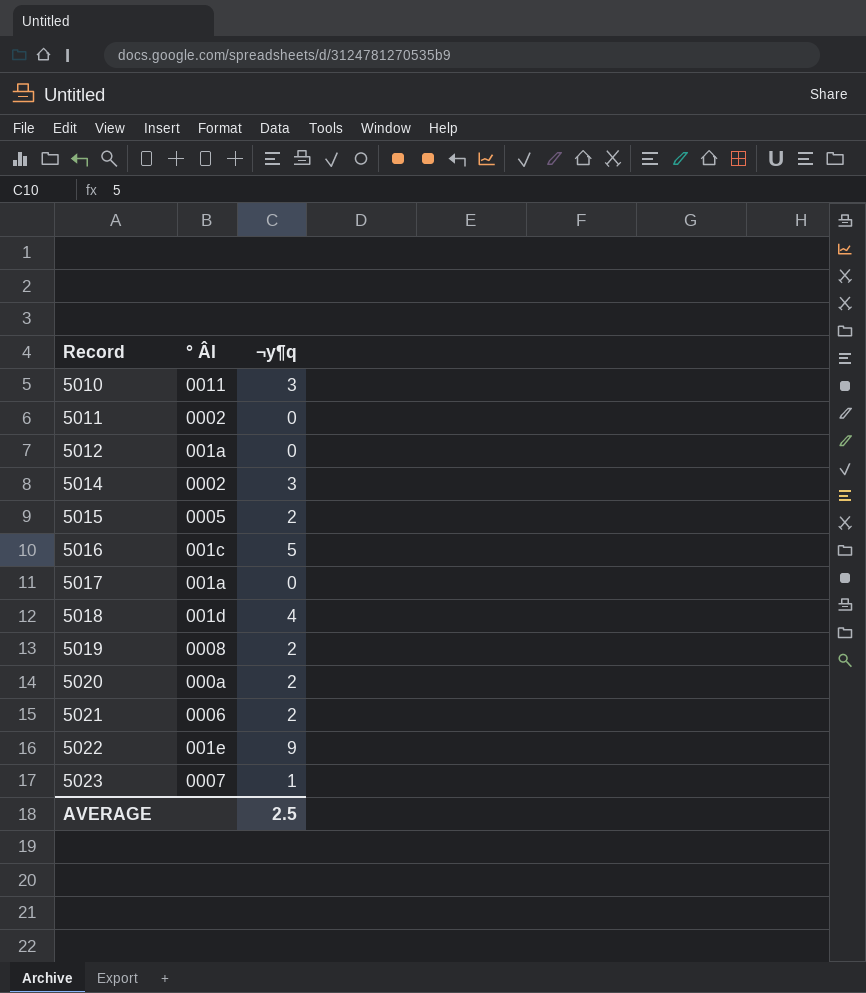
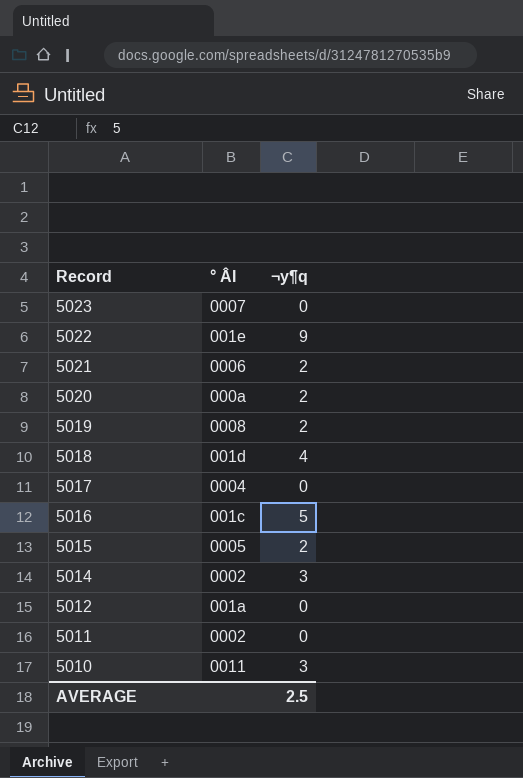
row order: Record ascending -> Record descending
5023 | ¬y¶q: 1 -> 0
5017 | ° ÂI: 001a -> 0004

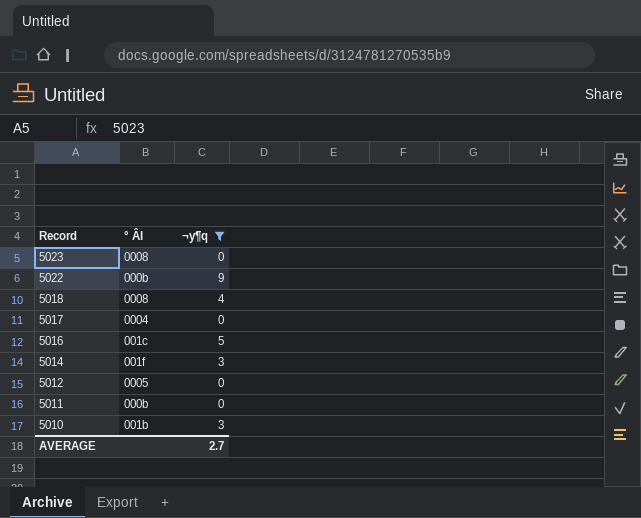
filter: none -> ¬y¶q != 2
5023 | ° ÂI: 0007 -> 0008
5022 | ° ÂI: 001e -> 000b
5018 | ° ÂI: 001d -> 0008
5014 | ° ÂI: 0002 -> 001f
5012 | ° ÂI: 001a -> 0005
5011 | ° ÂI: 0002 -> 000b
5010 | ° ÂI: 0011 -> 001b
AVERAGE | ¬y¶q: 2.5 -> 2.7

